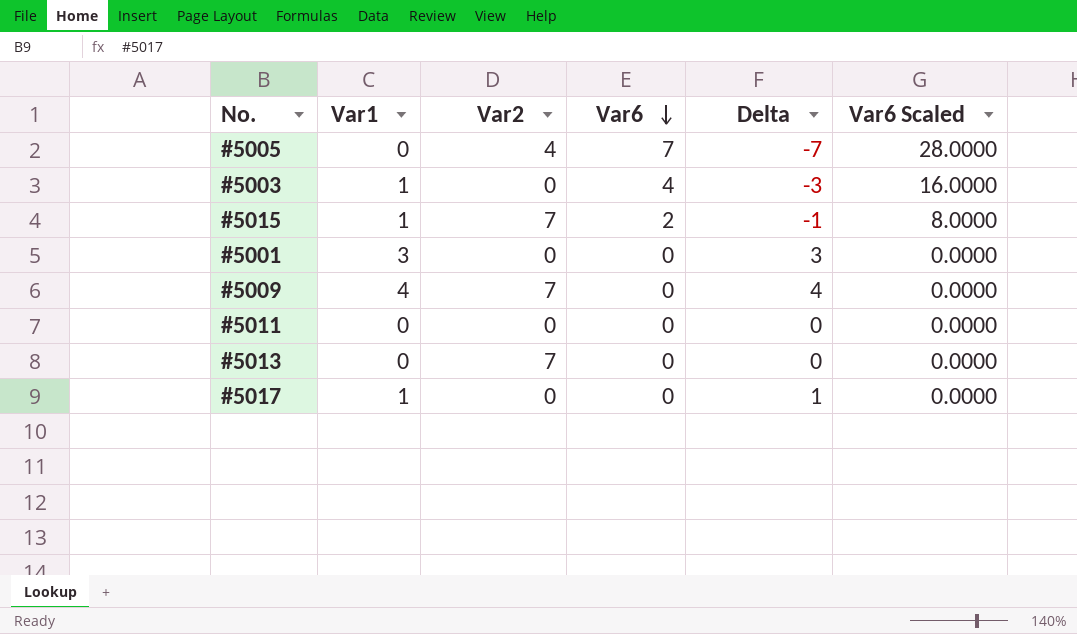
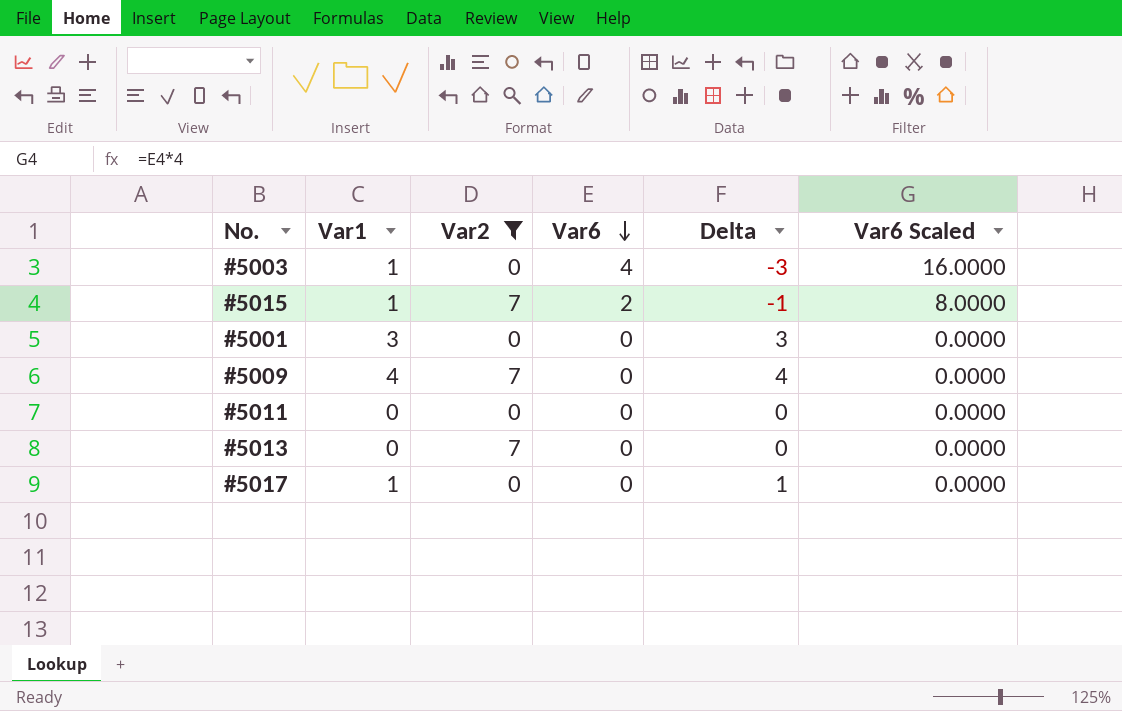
filter: none -> Var2 != 4

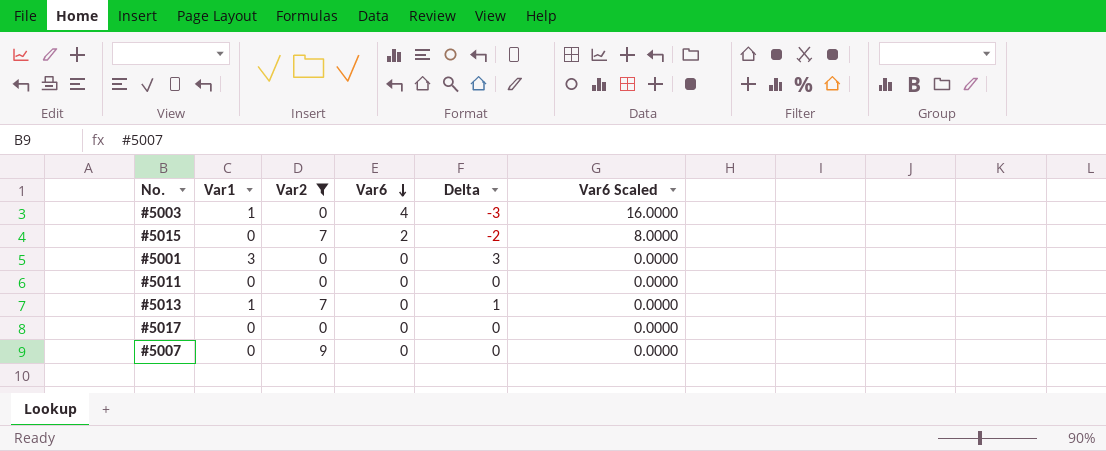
row #5009: 4 | 7 | 0 | 4 | 0.0000 -> none
#5015 | Var1: 1 -> 0
#5015 | Delta: -1 -> -2
#5013 | Var1: 0 -> 1
#5013 | Delta: 0 -> 1
#5017 | Var1: 1 -> 0
#5017 | Delta: 1 -> 0
row #5007: none -> 0 | 9 | 0 | 0 | 0.0000

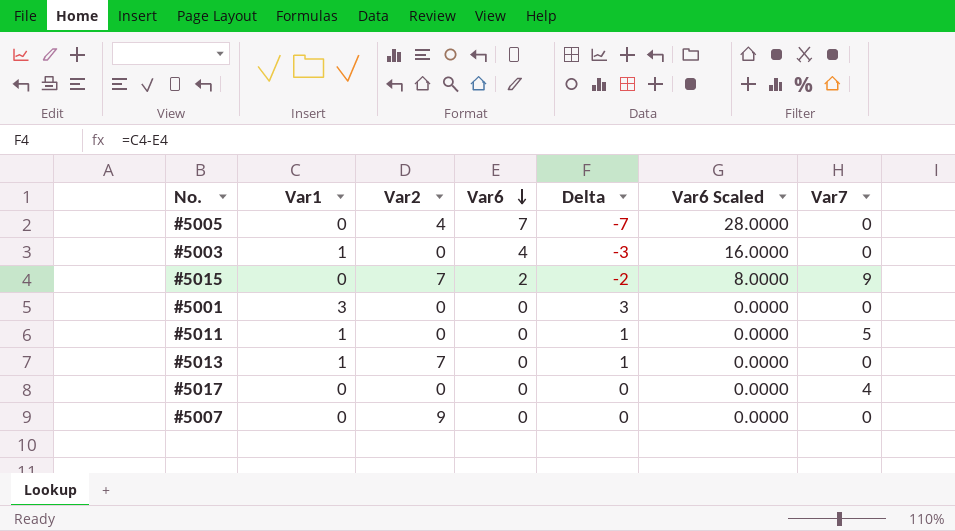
filter: Var2 != 4 -> none
column Var7 | position: none -> 7
#5011 | Var1: 0 -> 1
#5011 | Delta: 0 -> 1

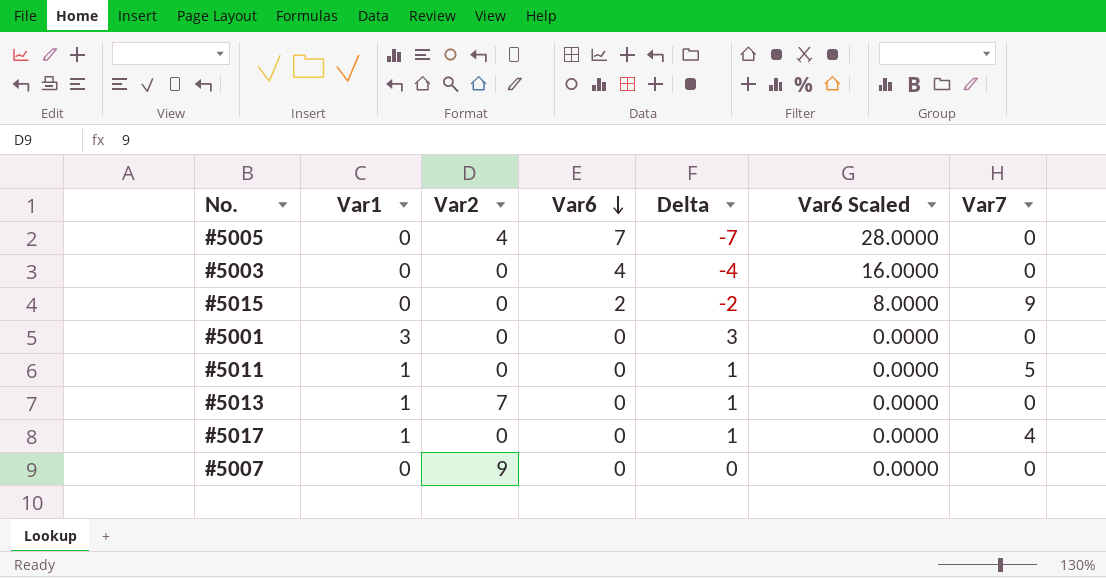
#5003 | Var1: 1 -> 0
#5003 | Delta: -3 -> -4
#5015 | Var2: 7 -> 0
#5017 | Var1: 0 -> 1
#5017 | Delta: 0 -> 1

